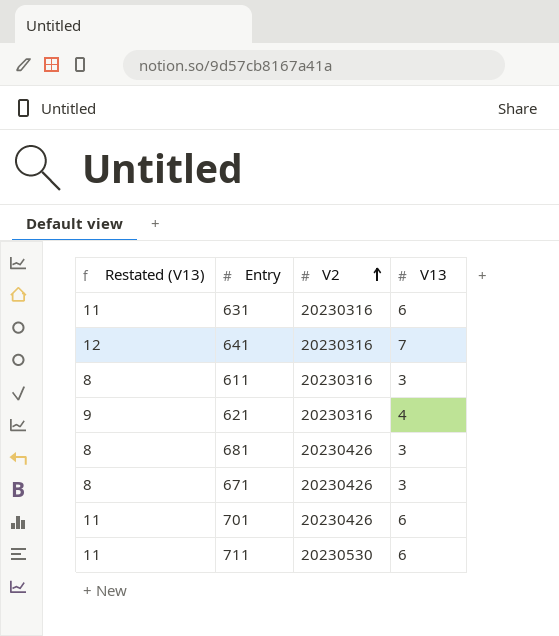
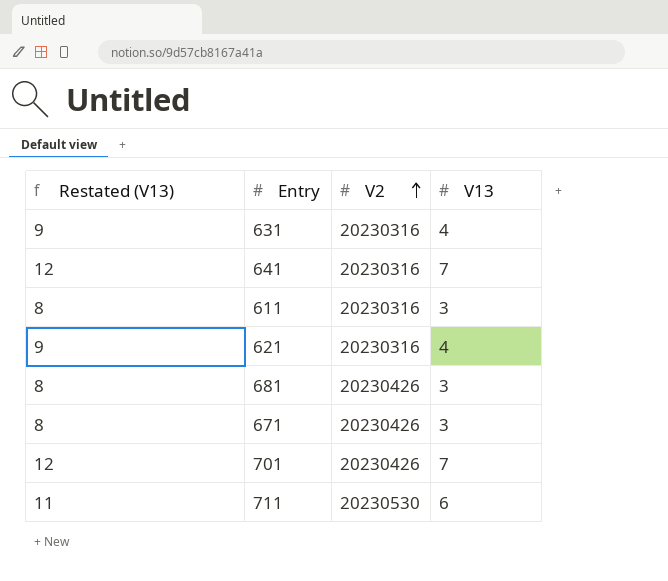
631 | Restated (V13): 11 -> 9
631 | V13: 6 -> 4
701 | Restated (V13): 11 -> 12
701 | V13: 6 -> 7

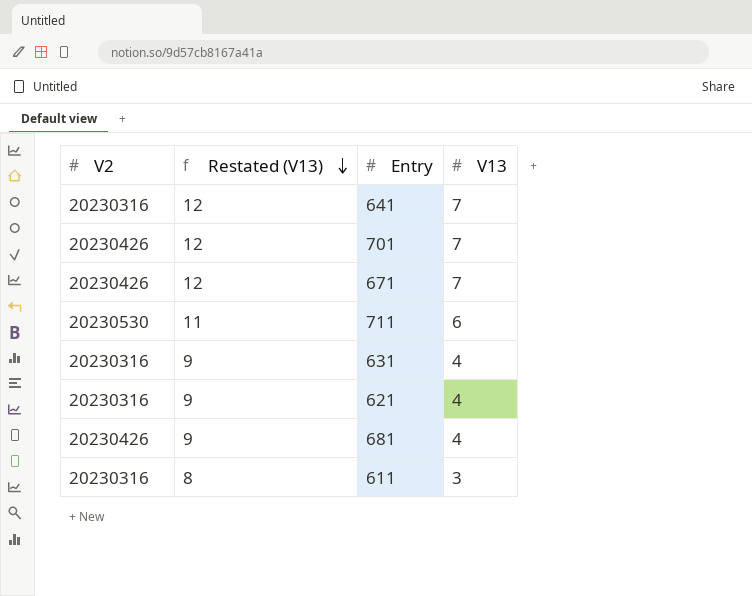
row order: V2 ascending -> Restated (V13) descending
column V2 | position: 3 -> 1
671 | Restated (V13): 8 -> 12
671 | V13: 3 -> 7
681 | Restated (V13): 8 -> 9
681 | V13: 3 -> 4

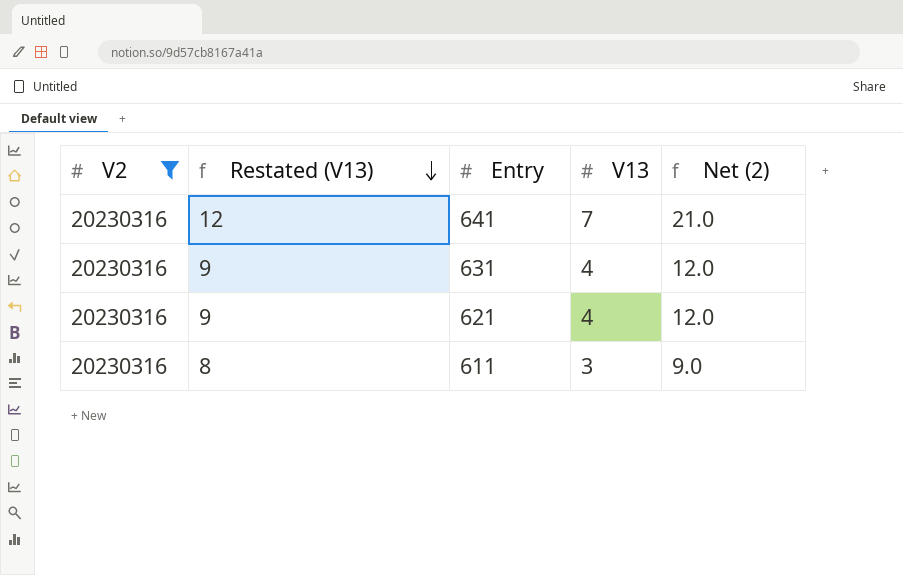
filter: none -> V2 = 20230316
column Net (2) | formula: none -> [V13] * 3

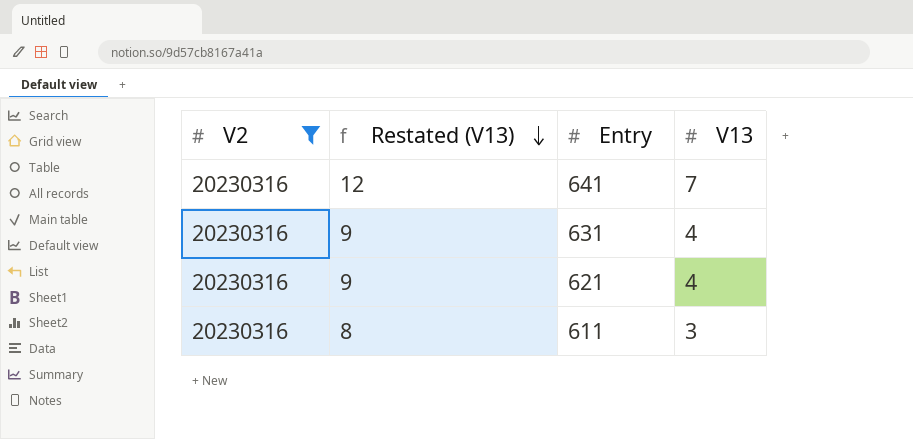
column Net (2) | formula: [V13] * 3 -> none

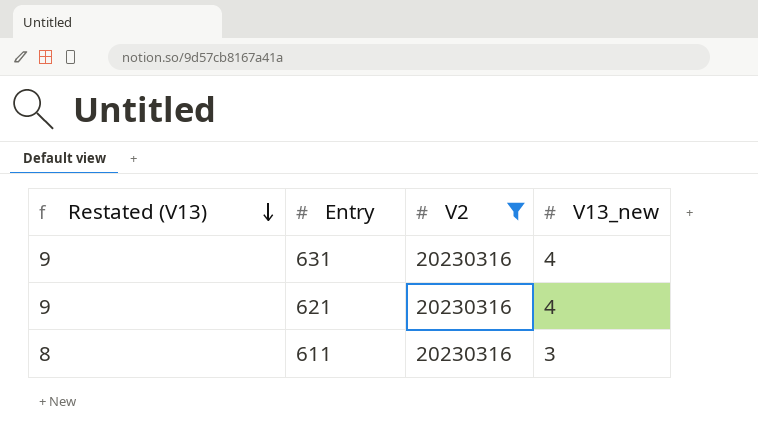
column V2 | position: 1 -> 3
column name: V13 -> V13_new
row 641: 20230316 | 12 | 7 -> none

